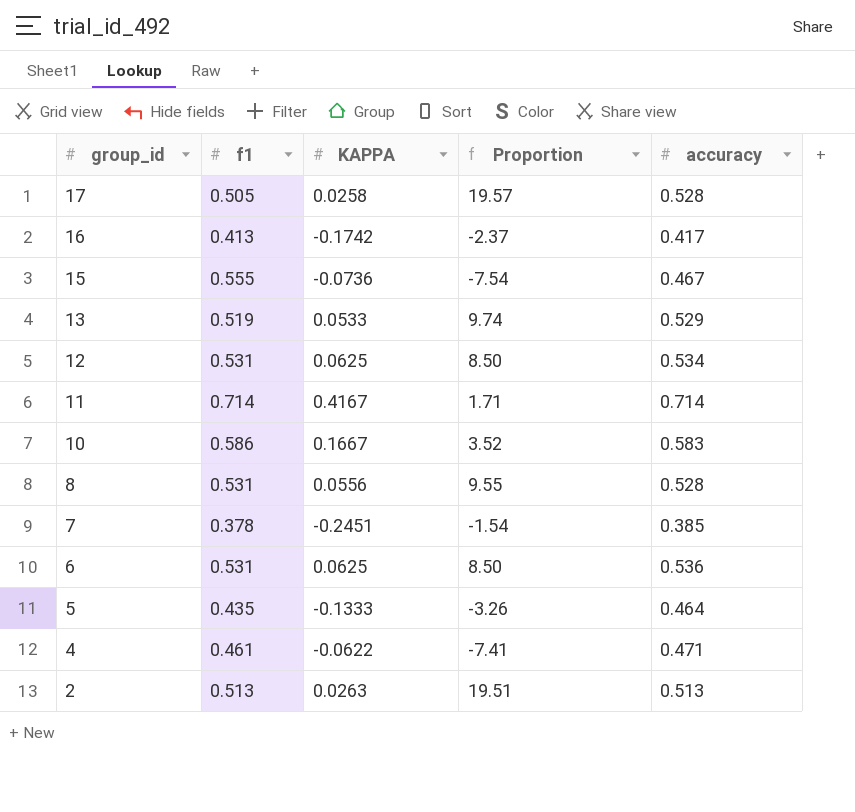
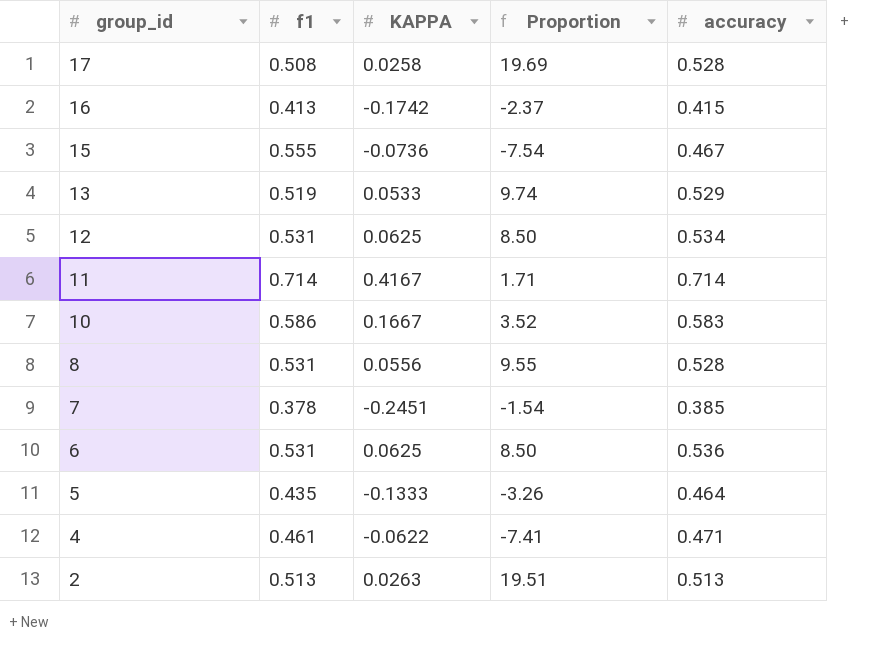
17 | f1: 0.505 -> 0.508
17 | Proportion: 19.57 -> 19.69
16 | accuracy: 0.417 -> 0.415

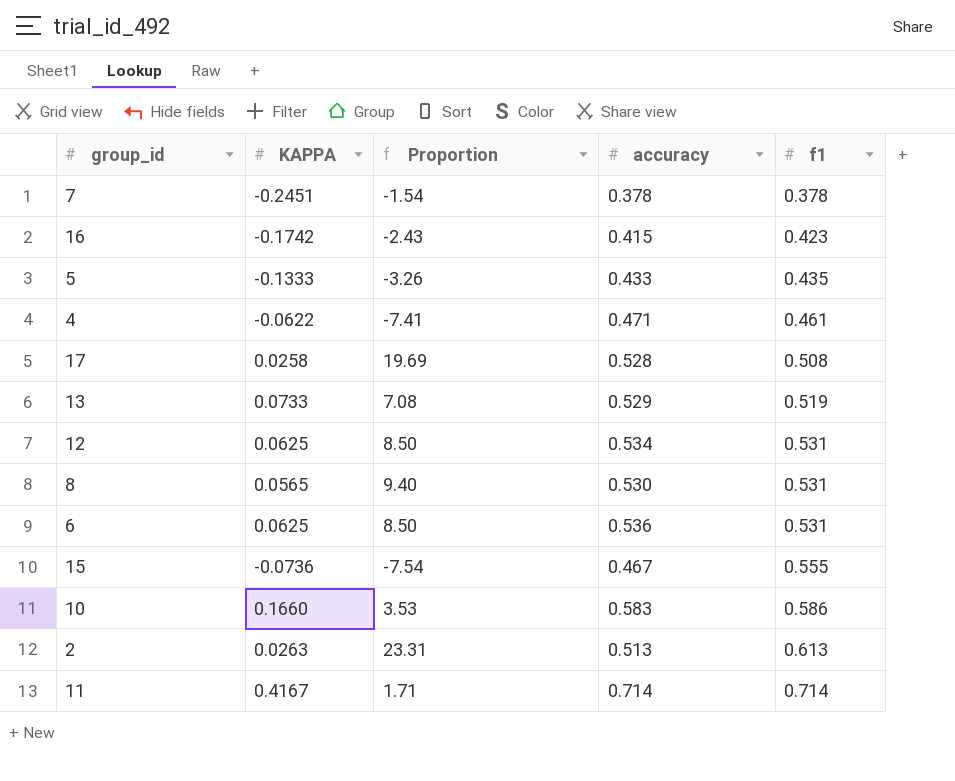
row order: group_id descending -> f1 ascending
column f1 | position: 2 -> 5
7 | accuracy: 0.385 -> 0.378
16 | Proportion: -2.37 -> -2.43
16 | f1: 0.413 -> 0.423
5 | accuracy: 0.464 -> 0.433
13 | KAPPA: 0.0533 -> 0.0733
13 | Proportion: 9.74 -> 7.08
8 | KAPPA: 0.0556 -> 0.0565
8 | Proportion: 9.55 -> 9.40
8 | accuracy: 0.528 -> 0.530
10 | KAPPA: 0.1667 -> 0.1660
10 | Proportion: 3.52 -> 3.53
2 | Proportion: 19.51 -> 23.31
2 | f1: 0.513 -> 0.613

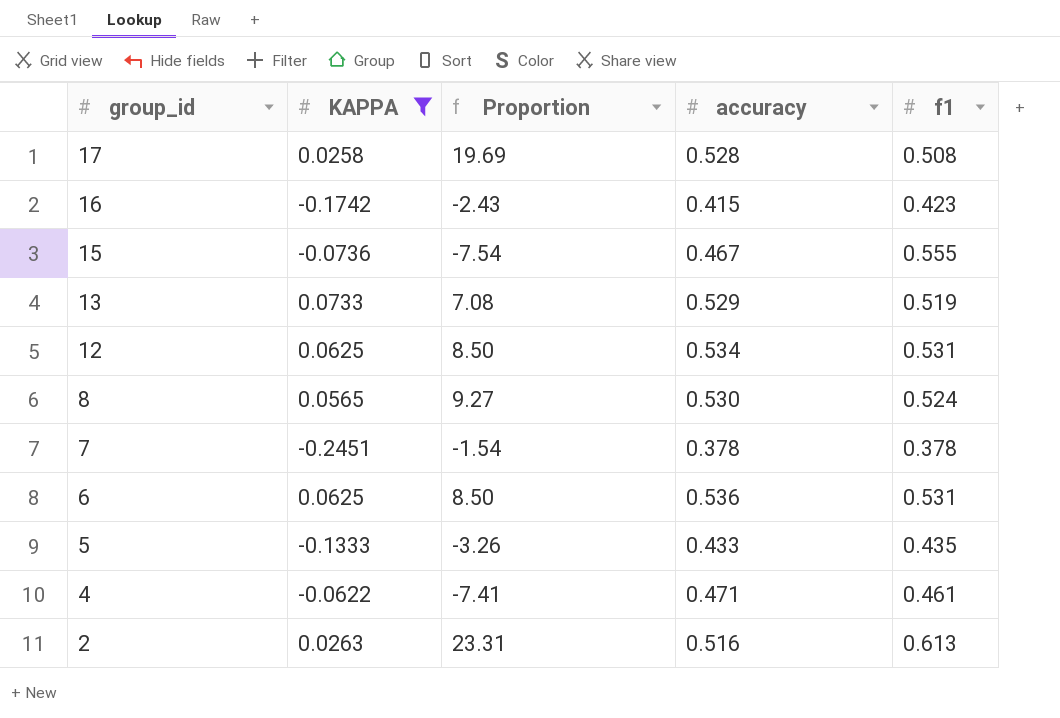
filter: none -> KAPPA <= 0.0733
row order: f1 ascending -> group_id descending
8 | Proportion: 9.40 -> 9.27
8 | f1: 0.531 -> 0.524
2 | accuracy: 0.513 -> 0.516

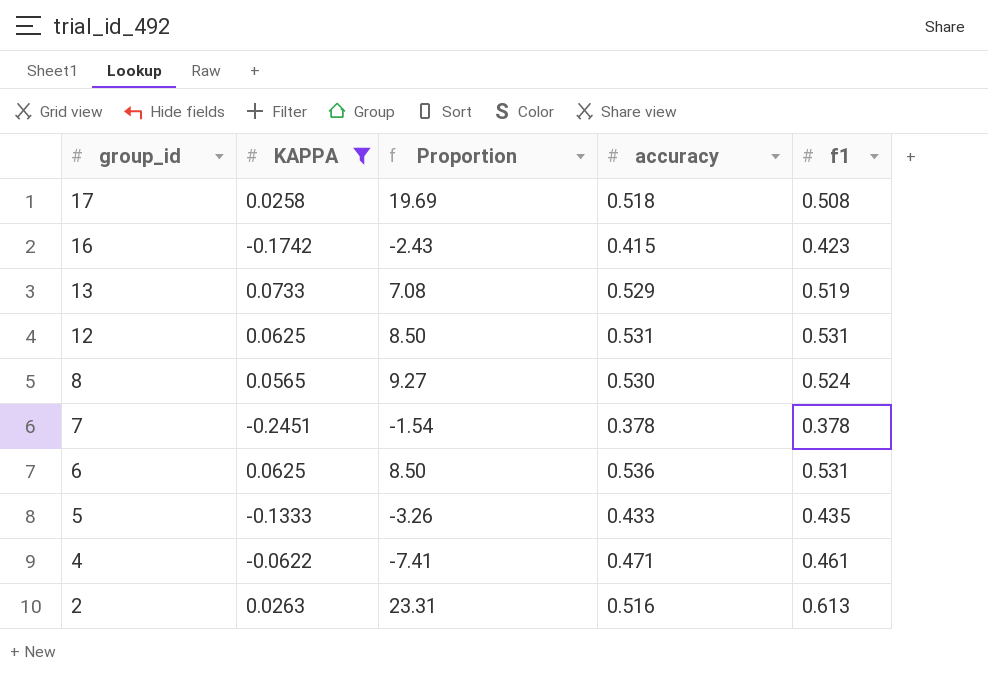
row 15: -0.0736 | -7.54 | 0.467 | 0.555 -> none
17 | accuracy: 0.528 -> 0.518
12 | accuracy: 0.534 -> 0.531

